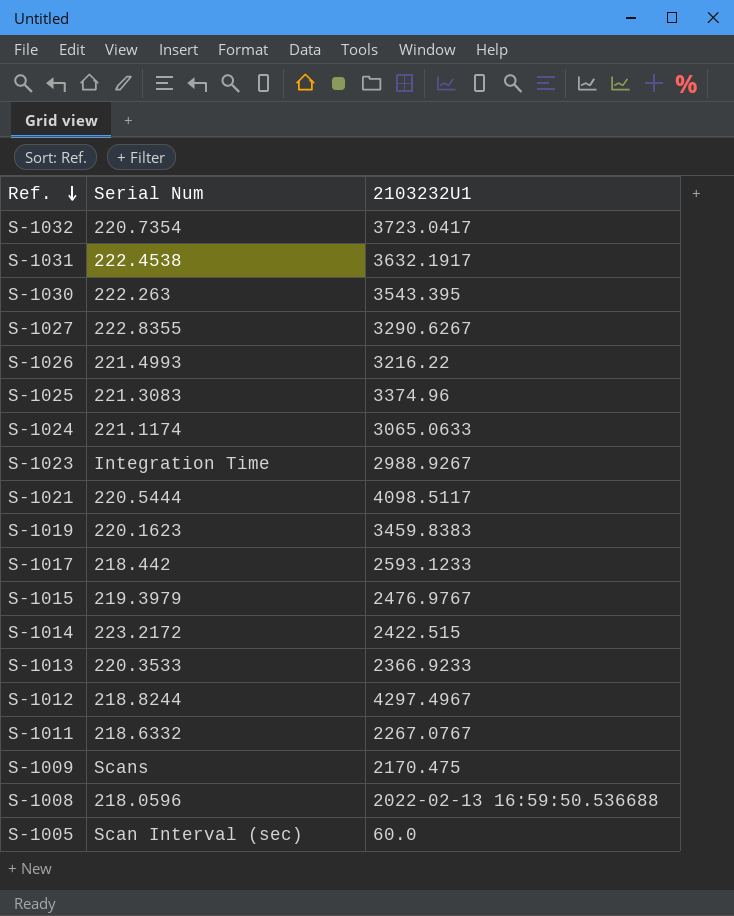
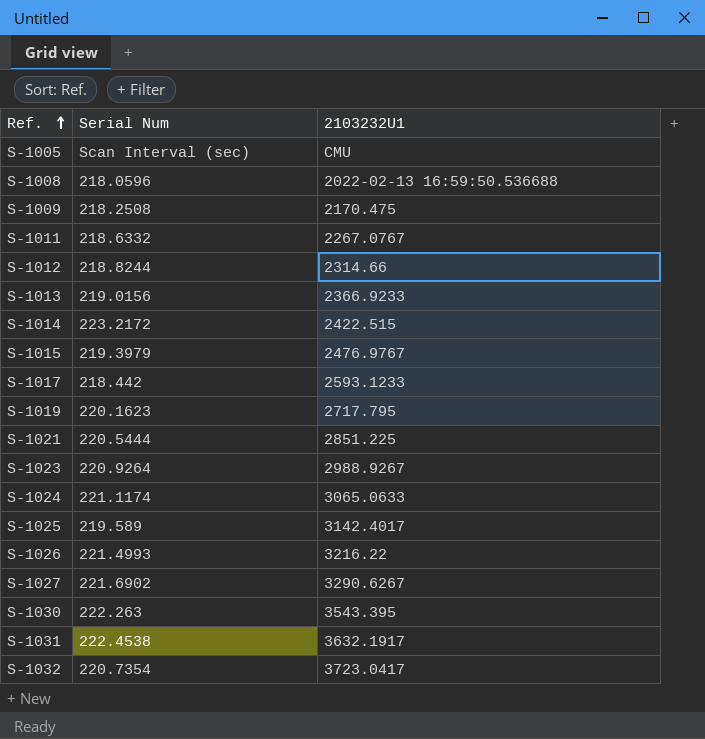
row order: Ref. descending -> Ref. ascending
S-1005 | 2103232U1: 60.0 -> CMU
S-1009 | Serial Num: Scans -> 218.2508
S-1012 | 2103232U1: 4297.4967 -> 2314.66
S-1013 | Serial Num: 220.3533 -> 219.0156
S-1019 | 2103232U1: 3459.8383 -> 2717.795
S-1021 | 2103232U1: 4098.5117 -> 2851.225
S-1023 | Serial Num: Integration Time -> 220.9264
S-1025 | Serial Num: 221.3083 -> 219.589
S-1025 | 2103232U1: 3374.96 -> 3142.4017
S-1027 | Serial Num: 222.8355 -> 221.6902

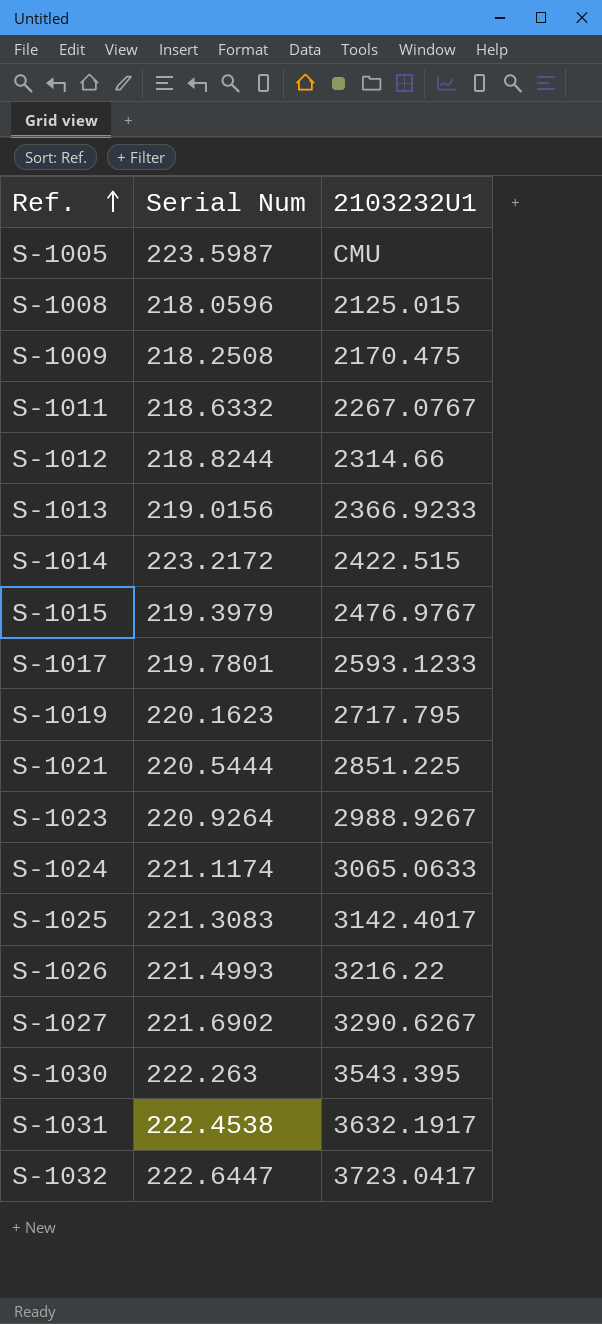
S-1005 | Serial Num: Scan Interval (sec) -> 223.5987
S-1008 | 2103232U1: 2022-02-13 16:59:50.536688 -> 2125.015
S-1017 | Serial Num: 218.442 -> 219.7801
S-1025 | Serial Num: 219.589 -> 221.3083
S-1032 | Serial Num: 220.7354 -> 222.6447

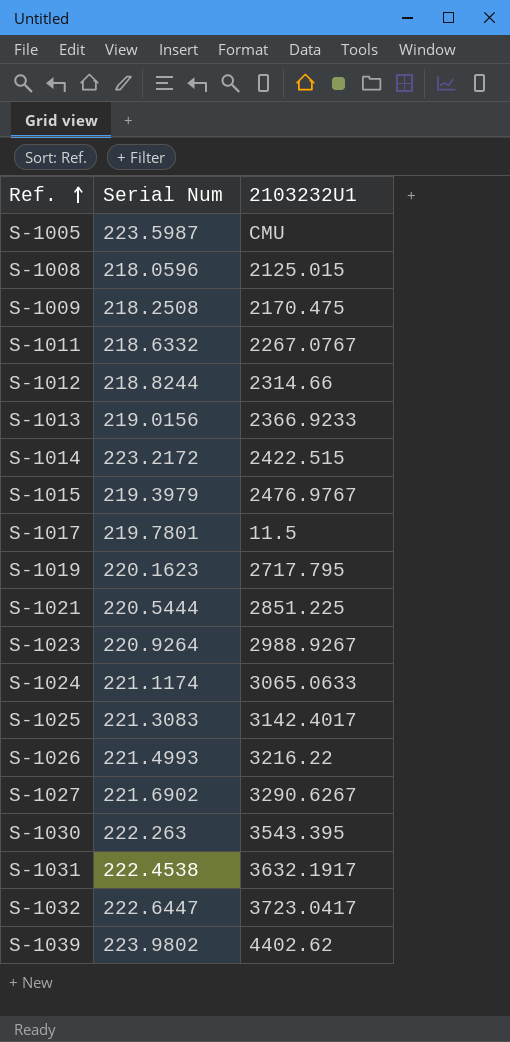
S-1017 | 2103232U1: 2593.1233 -> 11.5
row S-1039: none -> 223.9802 | 4402.62

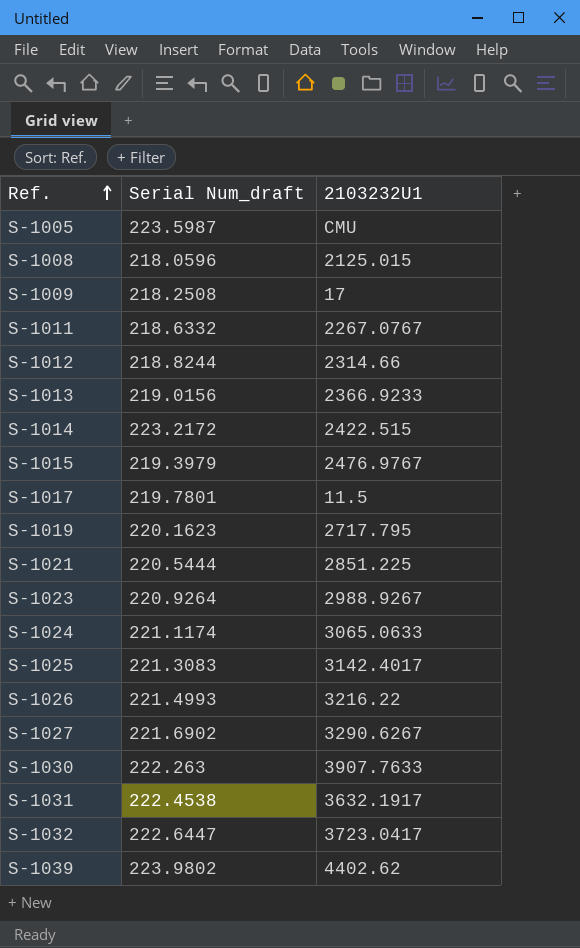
column name: Serial Num -> Serial Num_draft
S-1009 | 2103232U1: 2170.475 -> 17
S-1030 | 2103232U1: 3543.395 -> 3907.7633

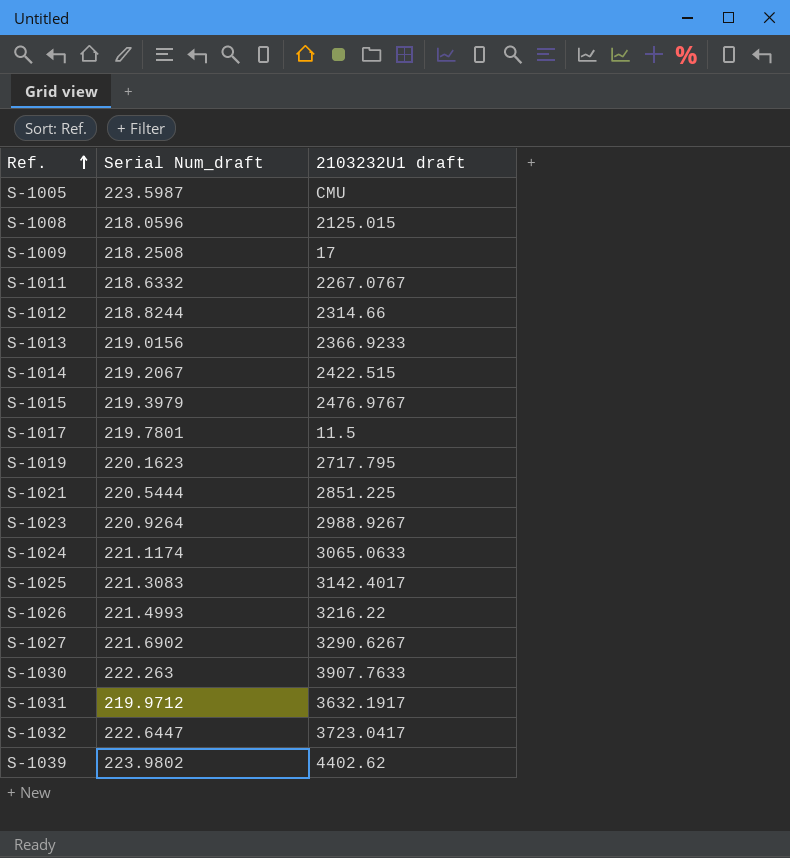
column name: 2103232U1 -> 2103232U1 draft
S-1014 | Serial Num_draft: 223.2172 -> 219.2067
S-1031 | Serial Num_draft: 222.4538 -> 219.9712

